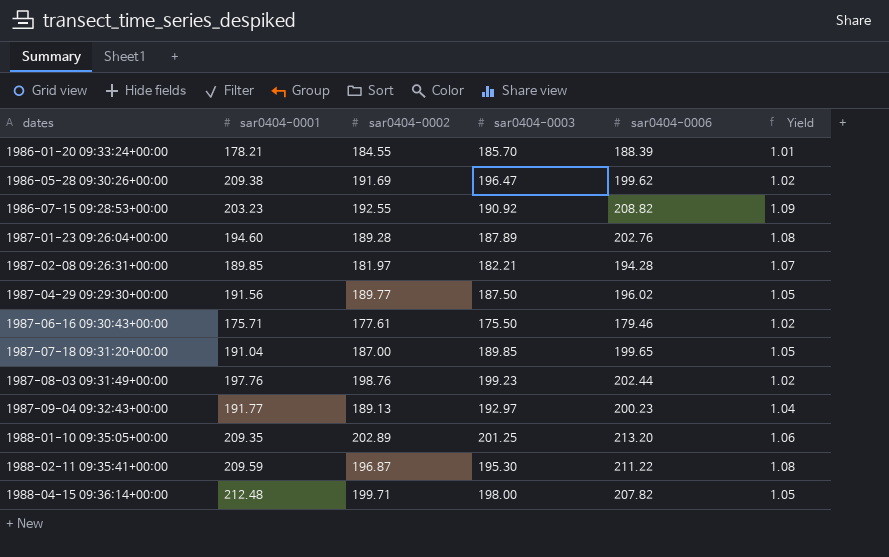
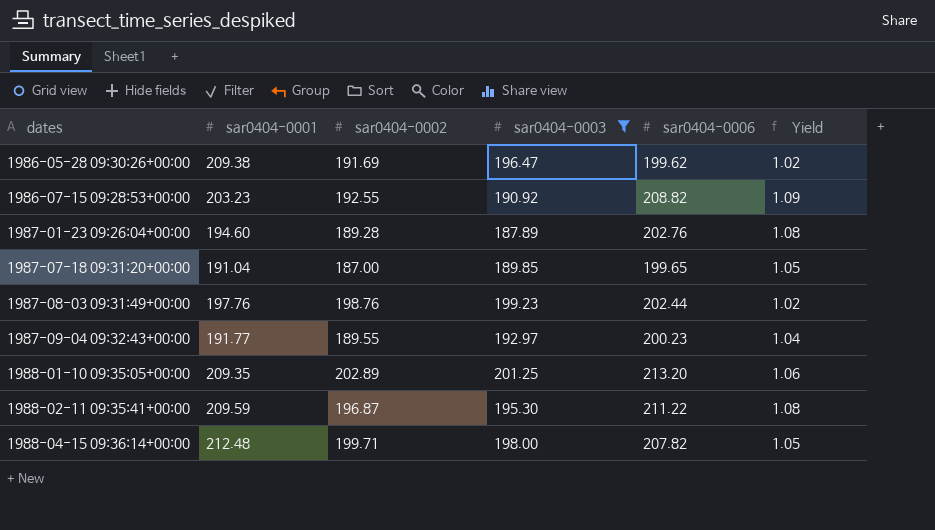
filter: none -> sar0404-0003 >= 187.89
1987-09-04 09:32:43+00:00 | sar0404-0002: 189.13 -> 189.55

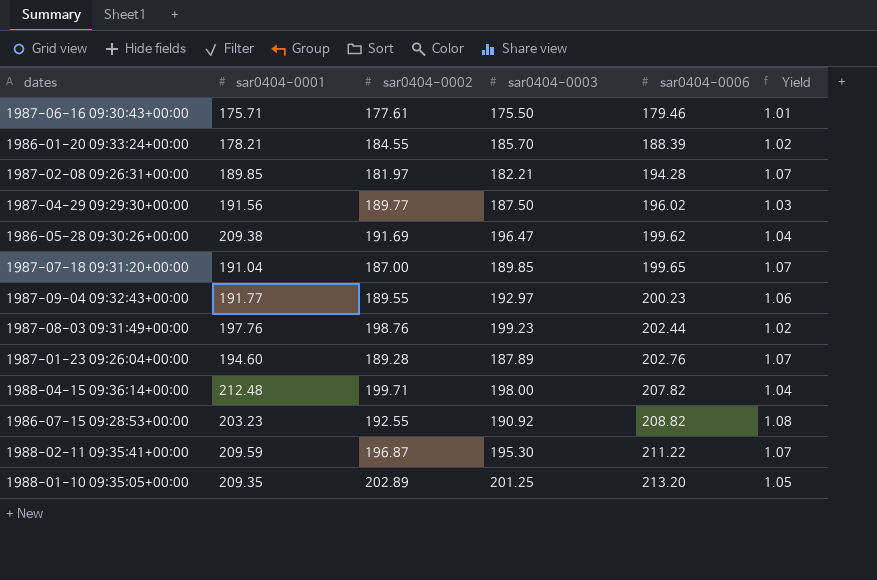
filter: sar0404-0003 >= 187.89 -> none
row order: dates ascending -> sar0404-0006 ascending
column Yield | formula: [sar0404-0006] / [sar0404-0003] -> [sar0404-0006] / [sar0404-0002]

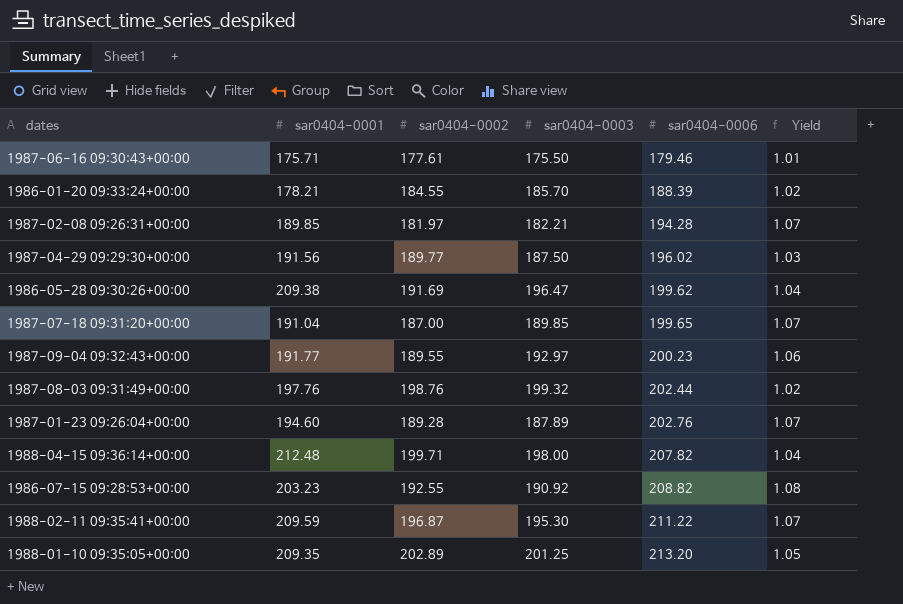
1987-08-03 09:31:49+00:00 | sar0404-0003: 199.23 -> 199.32

